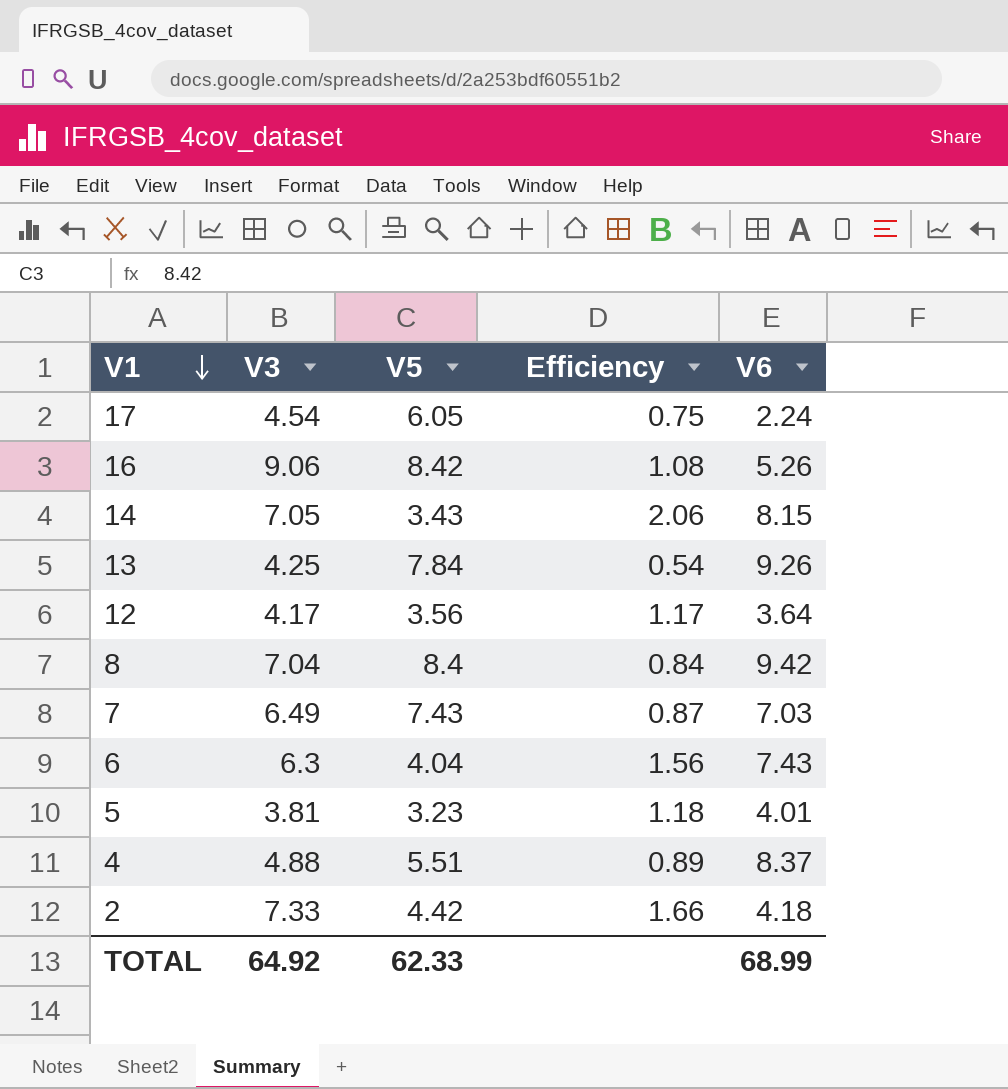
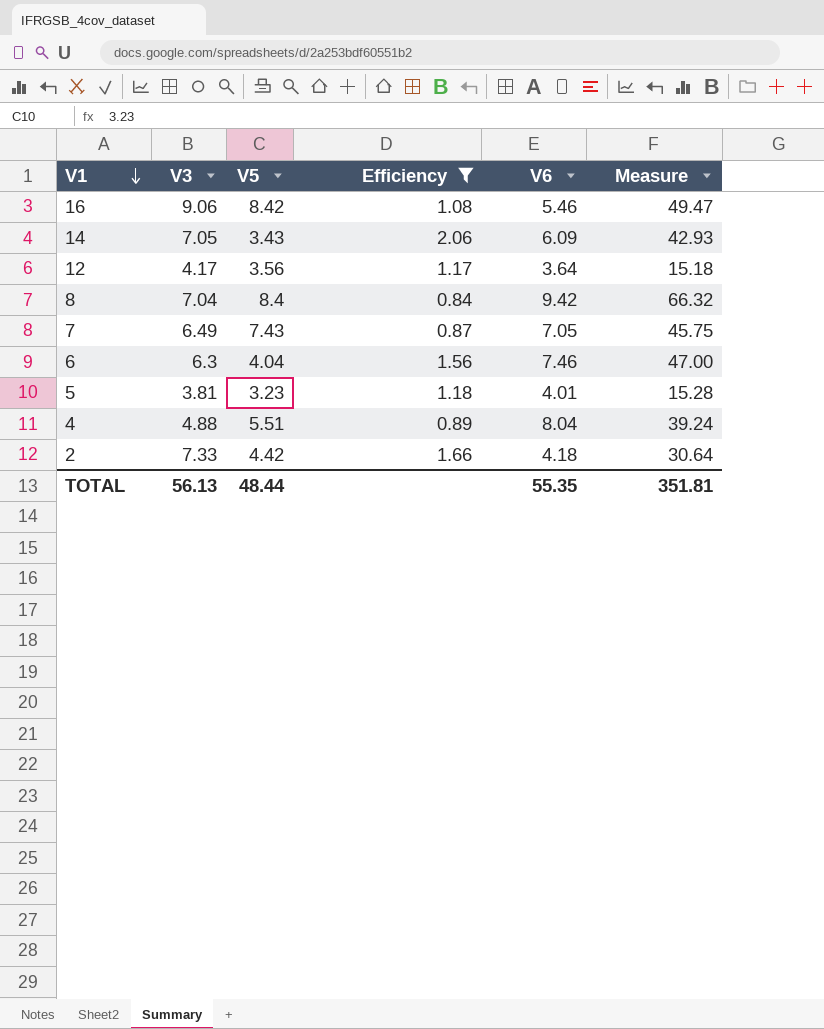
filter: none -> Efficiency >= 0.84
column Measure | formula: none -> [V3] * [V6]
16 | V6: 5.26 -> 5.46
14 | V6: 8.15 -> 6.09
7 | V6: 7.03 -> 7.05
6 | V6: 7.43 -> 7.46
4 | V6: 8.37 -> 8.04
TOTAL | V3: 64.92 -> 56.13
TOTAL | V5: 62.33 -> 48.44
TOTAL | V6: 68.99 -> 55.35

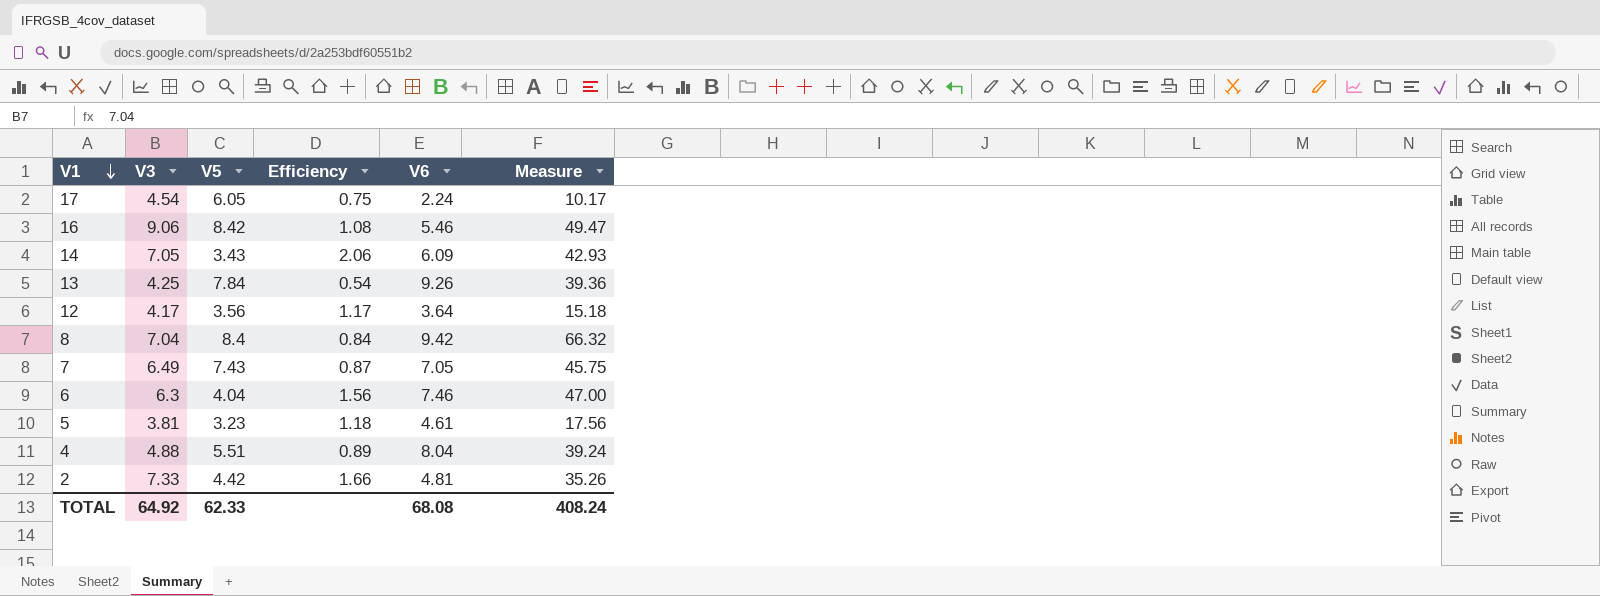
filter: Efficiency >= 0.84 -> none
5 | V6: 4.01 -> 4.61
5 | Measure: 15.28 -> 17.56
2 | V6: 4.18 -> 4.81
2 | Measure: 30.64 -> 35.26
TOTAL | V3: 56.13 -> 64.92
TOTAL | V5: 48.44 -> 62.33
TOTAL | V6: 55.35 -> 68.08
TOTAL | Measure: 351.81 -> 408.24

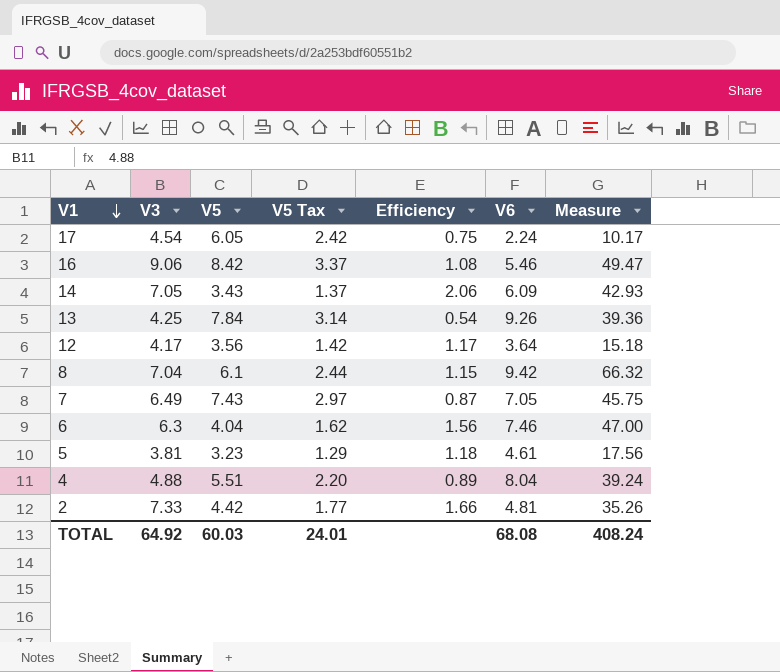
column V5 Tax | formula: none -> [V5] * 0.4
8 | V5: 8.4 -> 6.1
8 | Efficiency: 0.84 -> 1.15
TOTAL | V5: 62.33 -> 60.03

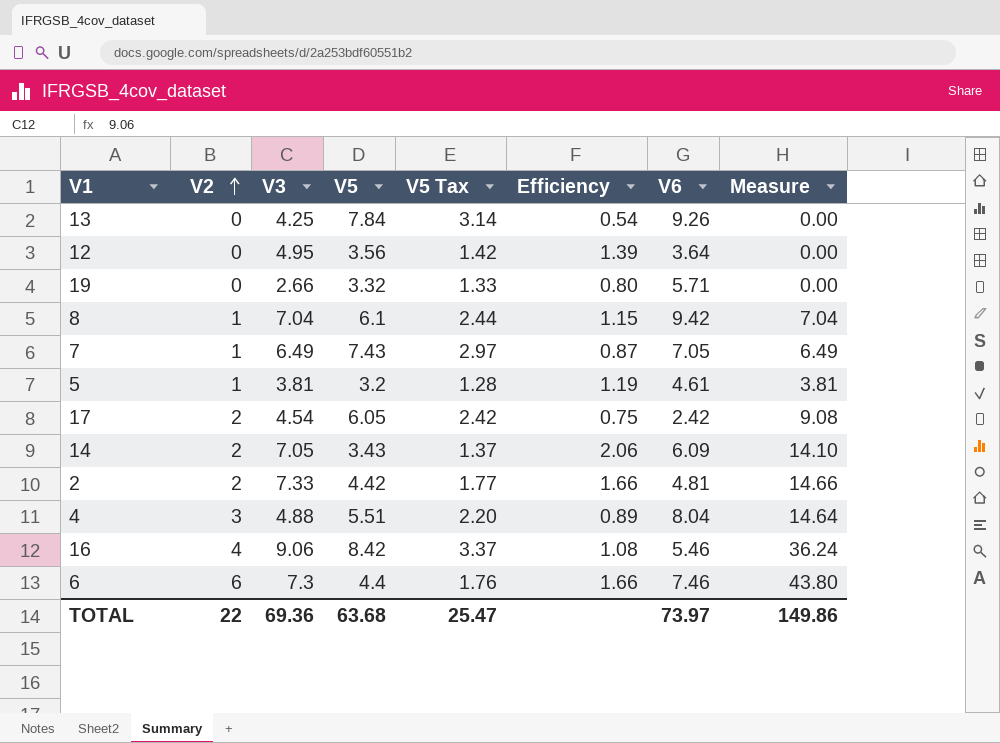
row order: V1 descending -> V2 ascending
column V2 | position: none -> 2
column Measure | formula: [V3] * [V6] -> [V2] * [V3]
12 | V3: 4.17 -> 4.95
12 | Efficiency: 1.17 -> 1.39
row 19: none -> 0 | 2.66 | 3.32 | 1.33 | 0.80 | 5.71 | 0.00
5 | V5: 3.23 -> 3.2
5 | V5 Tax: 1.29 -> 1.28
5 | Efficiency: 1.18 -> 1.19
17 | V6: 2.24 -> 2.42
6 | V3: 6.3 -> 7.3
6 | V5: 4.04 -> 4.4
6 | V5 Tax: 1.62 -> 1.76
6 | Efficiency: 1.56 -> 1.66
TOTAL | V3: 64.92 -> 69.36
TOTAL | V5: 60.03 -> 63.68
TOTAL | V5 Tax: 24.01 -> 25.47
TOTAL | V6: 68.08 -> 73.97
TOTAL | Measure: 408.24 -> 149.86

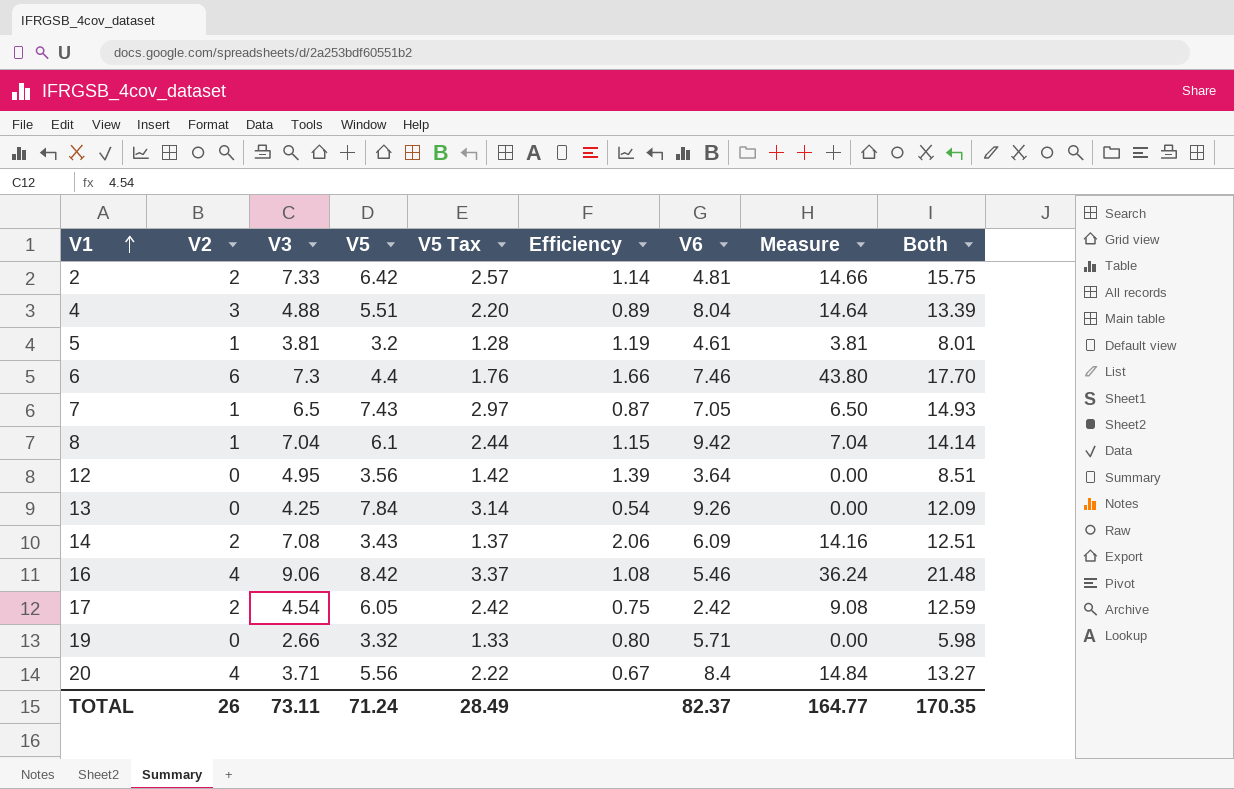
row order: V2 ascending -> V1 ascending
column Both | formula: none -> [V2] + [V3] + [V5]
2 | V5: 4.42 -> 6.42
2 | V5 Tax: 1.77 -> 2.57
2 | Efficiency: 1.66 -> 1.14
7 | V3: 6.49 -> 6.5
7 | Measure: 6.49 -> 6.50
14 | V3: 7.05 -> 7.08
14 | Measure: 14.10 -> 14.16
row 20: none -> 4 | 3.71 | 5.56 | 2.22 | 0.67 | 8.4 | 14.84 | 13.27
TOTAL | V2: 22 -> 26
TOTAL | V3: 69.36 -> 73.11
TOTAL | V5: 63.68 -> 71.24
TOTAL | V5 Tax: 25.47 -> 28.49
TOTAL | V6: 73.97 -> 82.37
TOTAL | Measure: 149.86 -> 164.77

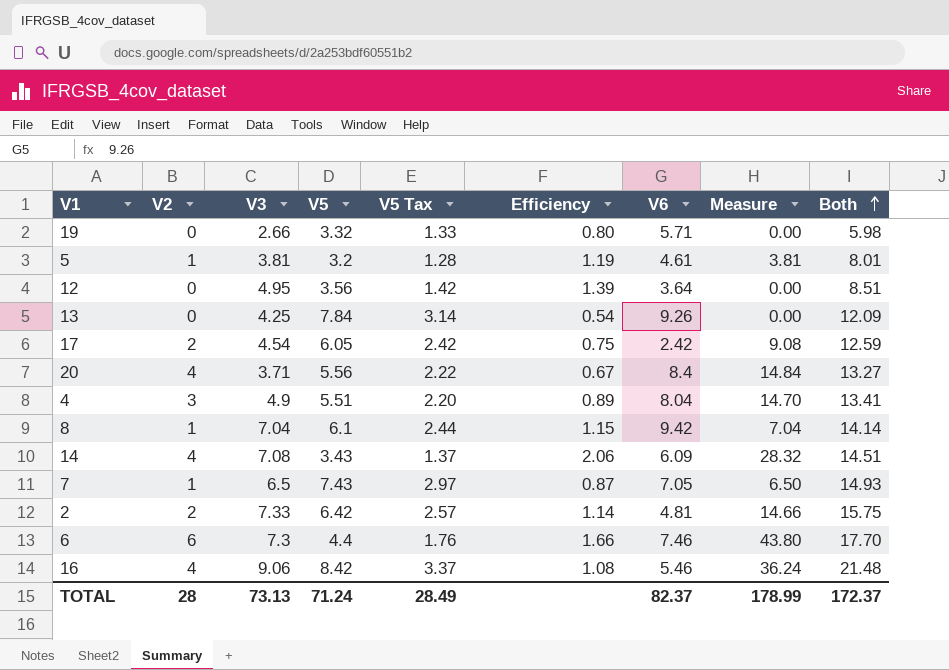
row order: V1 ascending -> Both ascending
4 | V3: 4.88 -> 4.9
4 | Measure: 14.64 -> 14.70
4 | Both: 13.39 -> 13.41
14 | V2: 2 -> 4
14 | Measure: 14.16 -> 28.32
14 | Both: 12.51 -> 14.51
TOTAL | V2: 26 -> 28
TOTAL | V3: 73.11 -> 73.13
TOTAL | Measure: 164.77 -> 178.99
TOTAL | Both: 170.35 -> 172.37

